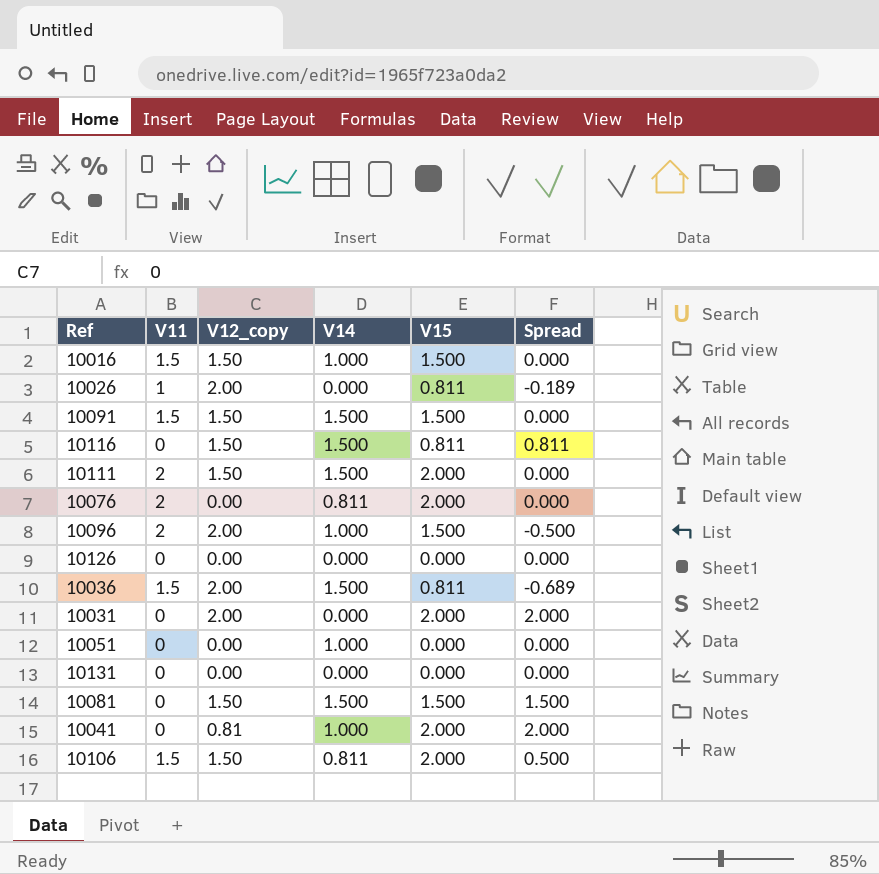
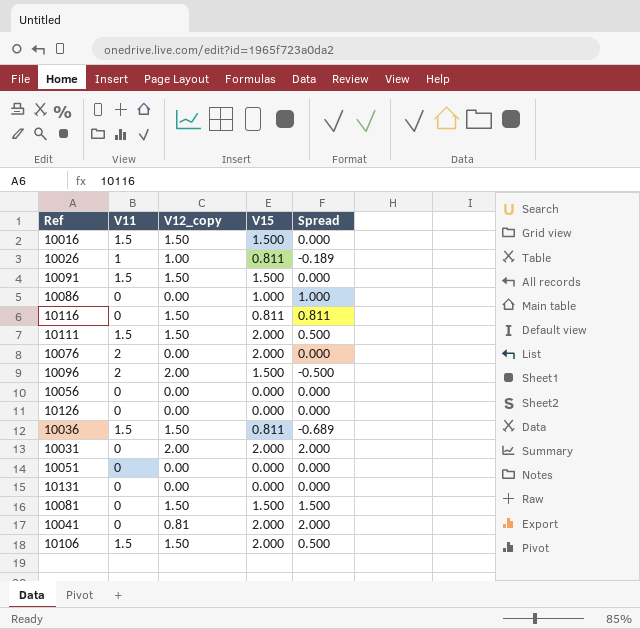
column V14 | position: 4 -> none
10026 | V12_copy: 2.00 -> 1.00
row 10086: none -> 0 | 0.00 | 1.000 | 1.000
10111 | V11: 2 -> 1.5
10111 | Spread: 0.000 -> 0.500
row 10056: none -> 0 | 0.00 | 0.000 | 0.000
10036 | V12_copy: 2.00 -> 1.50

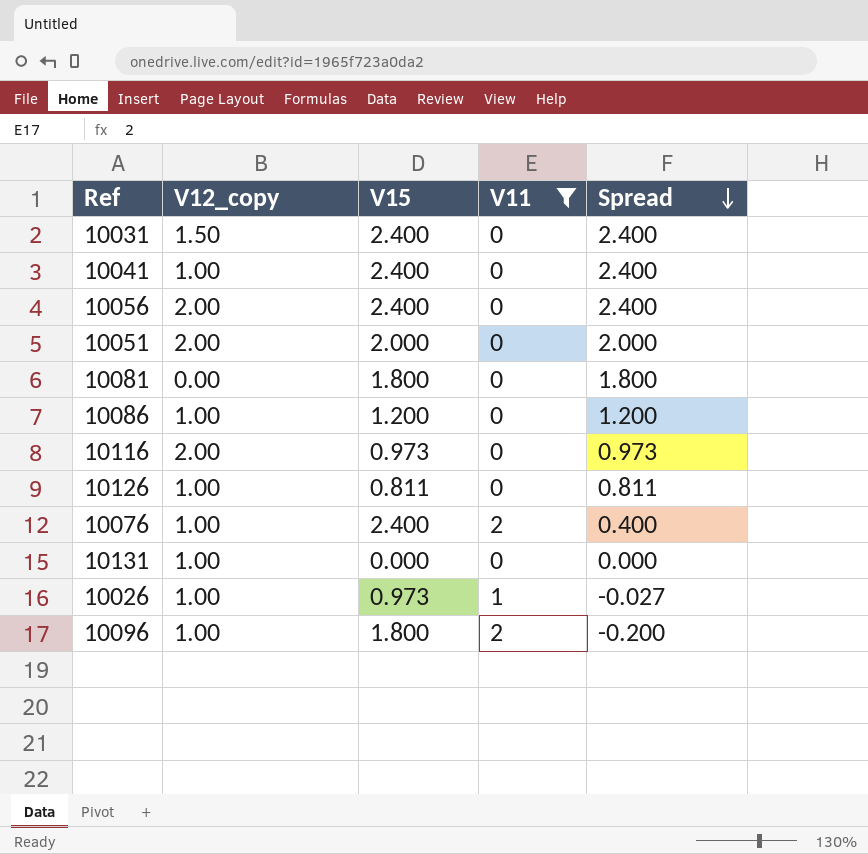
filter: none -> V11 != 1.5
row order: none -> Spread descending
column V11 | position: 2 -> 4
10031 | V12_copy: 2.00 -> 1.50
10031 | V15: 2.000 -> 2.400
10031 | Spread: 2.000 -> 2.400
10041 | V12_copy: 0.81 -> 1.00
10041 | V15: 2.000 -> 2.400
10041 | Spread: 2.000 -> 2.400
10056 | V12_copy: 0.00 -> 2.00
10056 | V15: 0.000 -> 2.400
10056 | Spread: 0.000 -> 2.400
10051 | V12_copy: 0.00 -> 2.00
10051 | V15: 0.000 -> 2.000
10051 | Spread: 0.000 -> 2.000
10081 | V12_copy: 1.50 -> 0.00
10081 | V15: 1.500 -> 1.800
10081 | Spread: 1.500 -> 1.800
10086 | V12_copy: 0.00 -> 1.00
10086 | V15: 1.000 -> 1.200
10086 | Spread: 1.000 -> 1.200
10116 | V12_copy: 1.50 -> 2.00
10116 | V15: 0.811 -> 0.973
10116 | Spread: 0.811 -> 0.973
10126 | V12_copy: 0.00 -> 1.00
10126 | V15: 0.000 -> 0.811
10126 | Spread: 0.000 -> 0.811
10076 | V12_copy: 0.00 -> 1.00
10076 | V15: 2.000 -> 2.400
10076 | Spread: 0.000 -> 0.400
10131 | V12_copy: 0.00 -> 1.00
10026 | V15: 0.811 -> 0.973
10026 | Spread: -0.189 -> -0.027
10096 | V12_copy: 2.00 -> 1.00
10096 | V15: 1.500 -> 1.800
10096 | Spread: -0.500 -> -0.200

